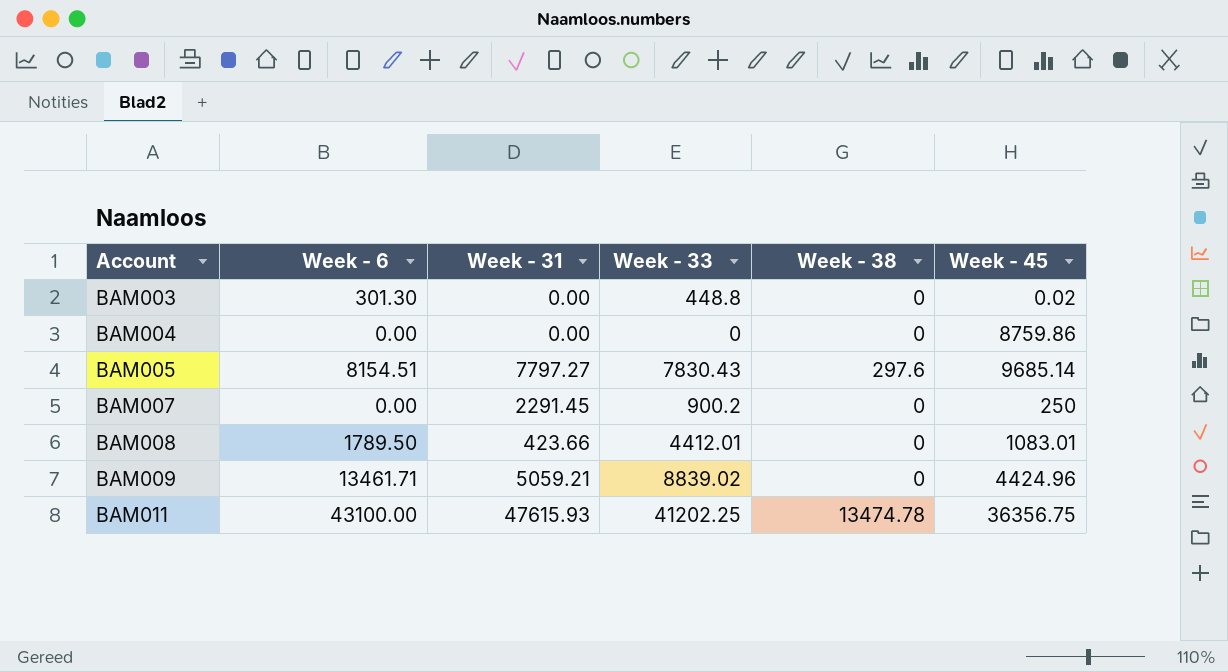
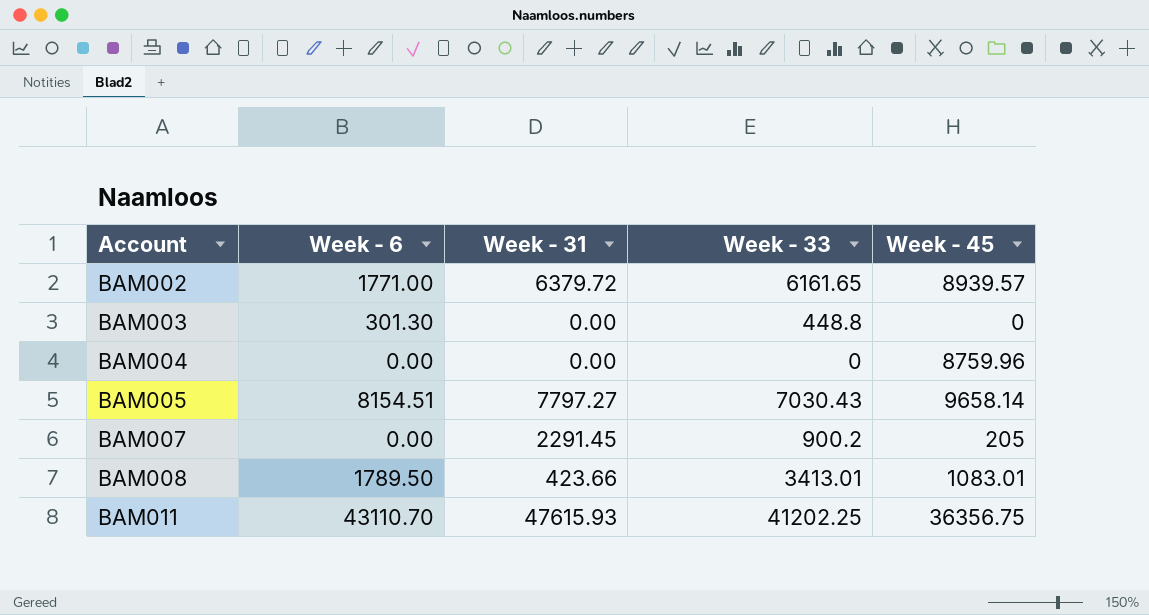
column Week - 38 | position: 5 -> none
row BAM009: 13461.71 | 5059.21 | 8839.02 | 0 | 4424.96 -> none
row BAM002: none -> 1771.00 | 6379.72 | 6161.65 | 8939.57
BAM003 | Week - 45: 0.02 -> 0
BAM004 | Week - 45: 8759.86 -> 8759.96
BAM005 | Week - 33: 7830.43 -> 7030.43
BAM005 | Week - 45: 9685.14 -> 9658.14
BAM007 | Week - 45: 250 -> 205
BAM008 | Week - 33: 4412.01 -> 3413.01
BAM011 | Week - 6: 43100.00 -> 43110.70

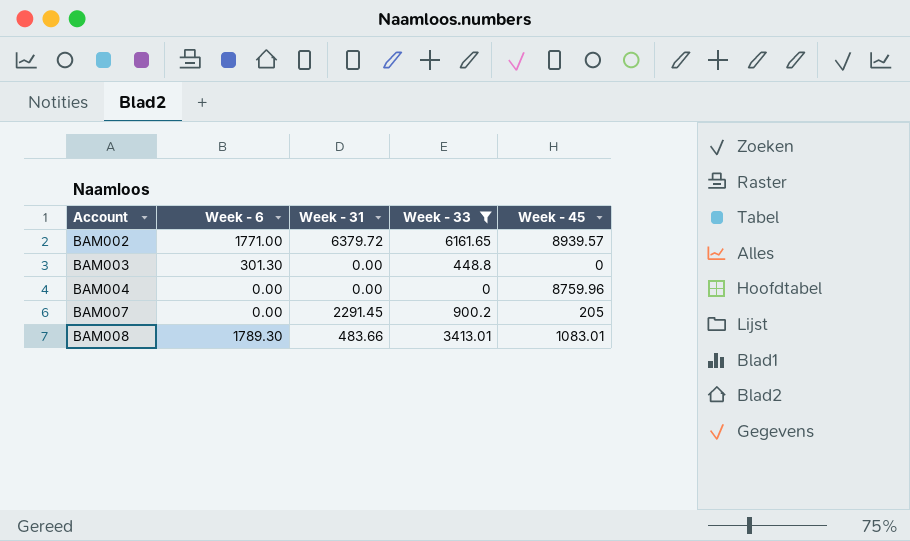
filter: none -> Week - 33 <= 6161.65
BAM008 | Week - 6: 1789.50 -> 1789.30
BAM008 | Week - 31: 423.66 -> 483.66

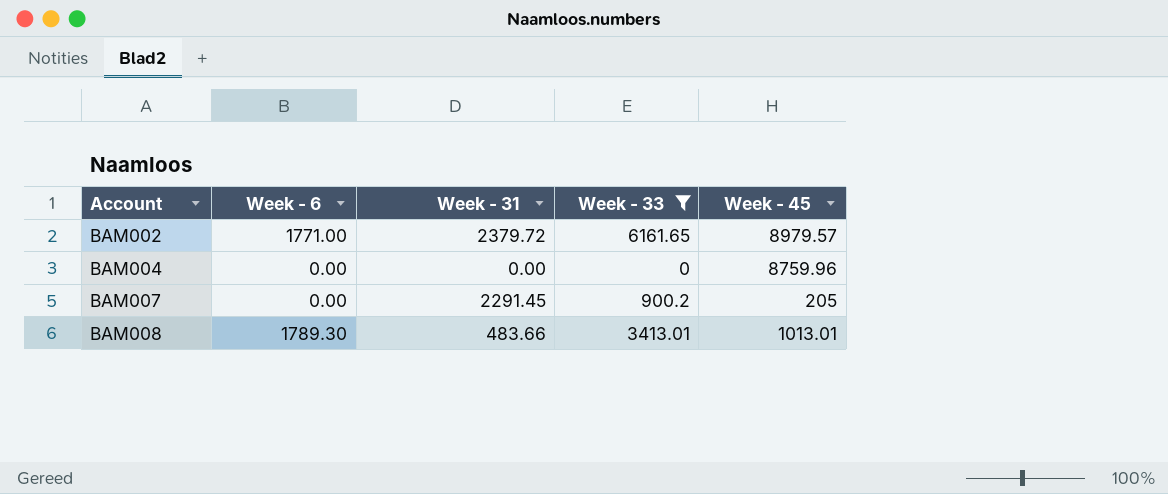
row BAM003: 301.30 | 0.00 | 448.8 | 0 -> none
BAM002 | Week - 31: 6379.72 -> 2379.72
BAM002 | Week - 45: 8939.57 -> 8979.57
BAM008 | Week - 45: 1083.01 -> 1013.01

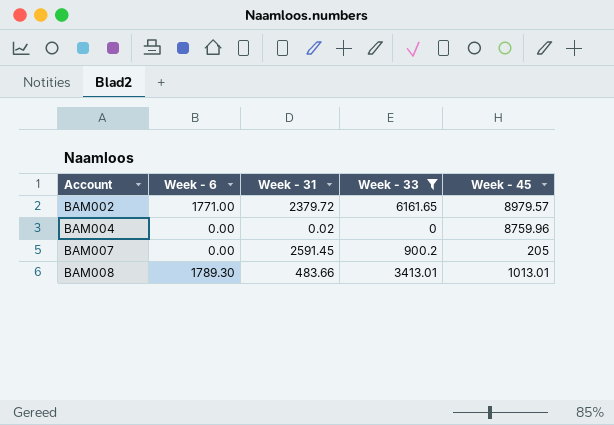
BAM004 | Week - 31: 0.00 -> 0.02
BAM007 | Week - 31: 2291.45 -> 2591.45

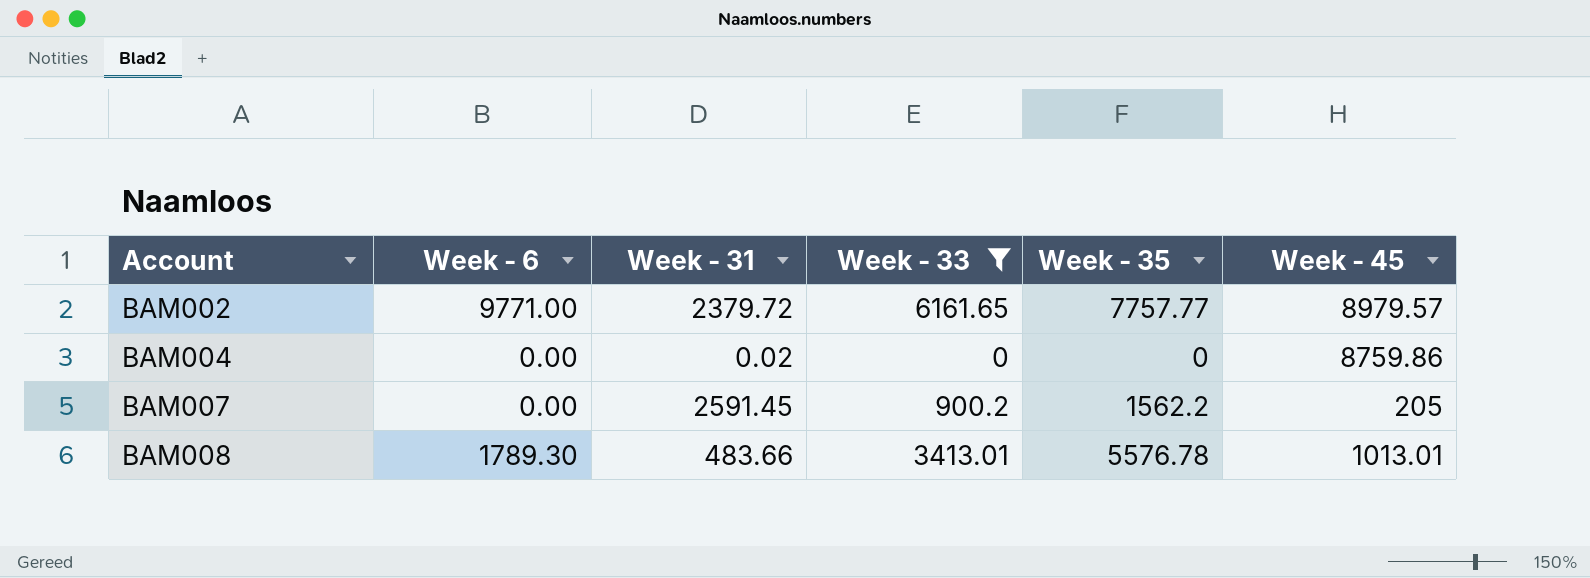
column Week - 35 | position: none -> 5
BAM002 | Week - 6: 1771.00 -> 9771.00
BAM004 | Week - 45: 8759.96 -> 8759.86

